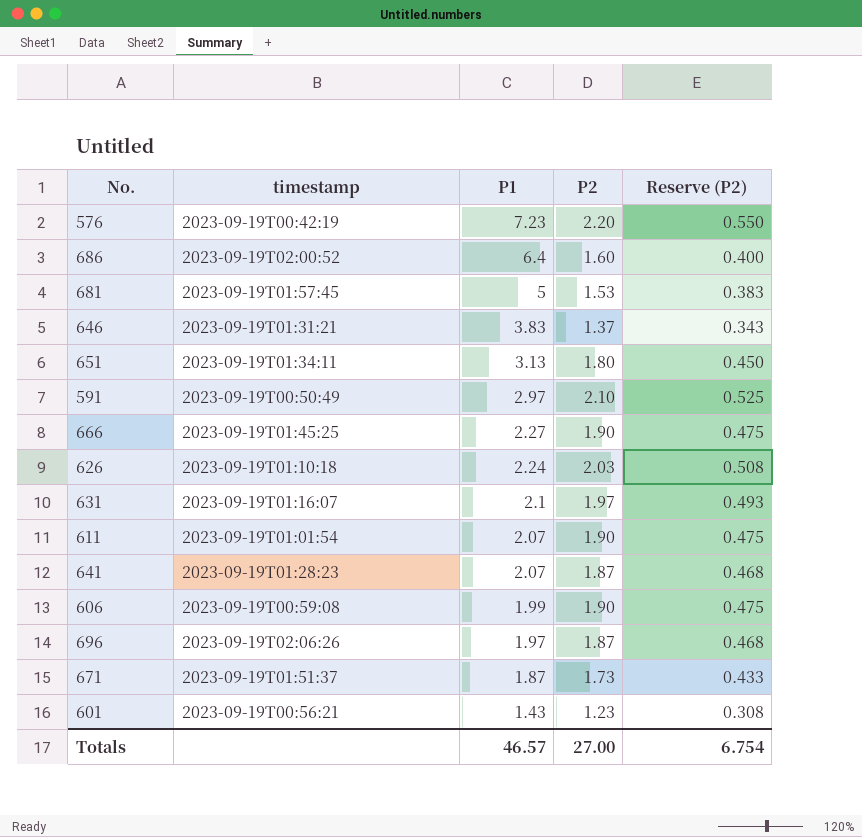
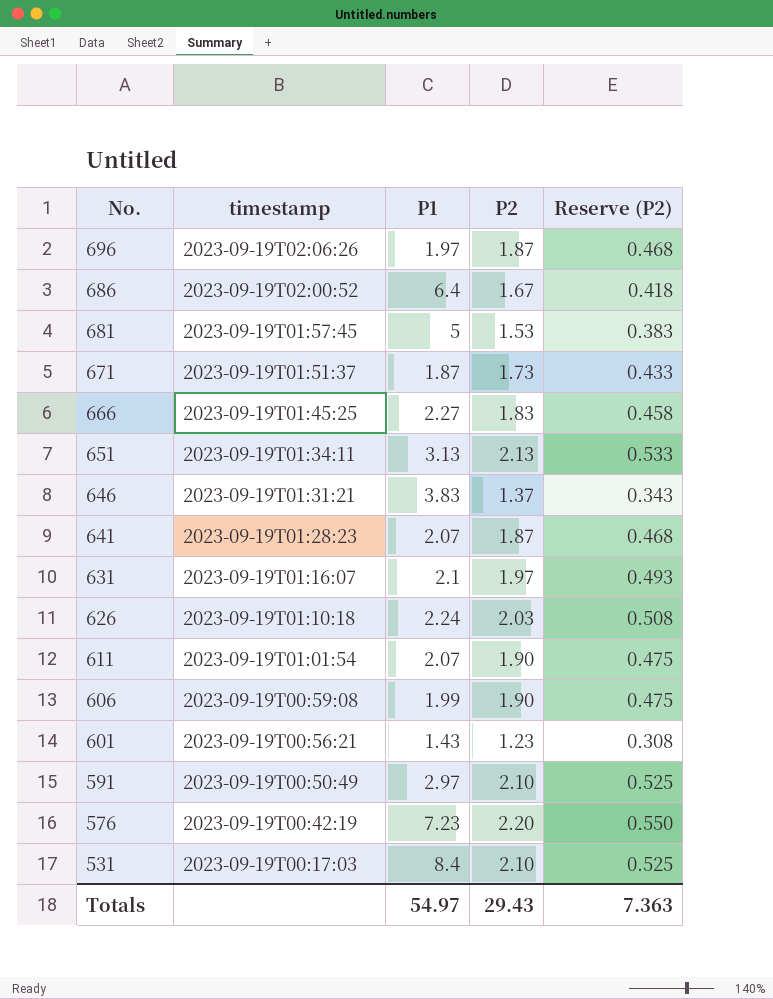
row order: P1 descending -> No. descending
686 | P2: 1.60 -> 1.67
686 | Reserve (P2): 0.400 -> 0.418
666 | P2: 1.90 -> 1.83
666 | Reserve (P2): 0.475 -> 0.458
651 | P2: 1.80 -> 2.13
651 | Reserve (P2): 0.450 -> 0.533
row 531: none -> 2023-09-19T00:17:03 | 8.4 | 2.10 | 0.525
Totals | P1: 46.57 -> 54.97
Totals | P2: 27.00 -> 29.43
Totals | Reserve (P2): 6.754 -> 7.363

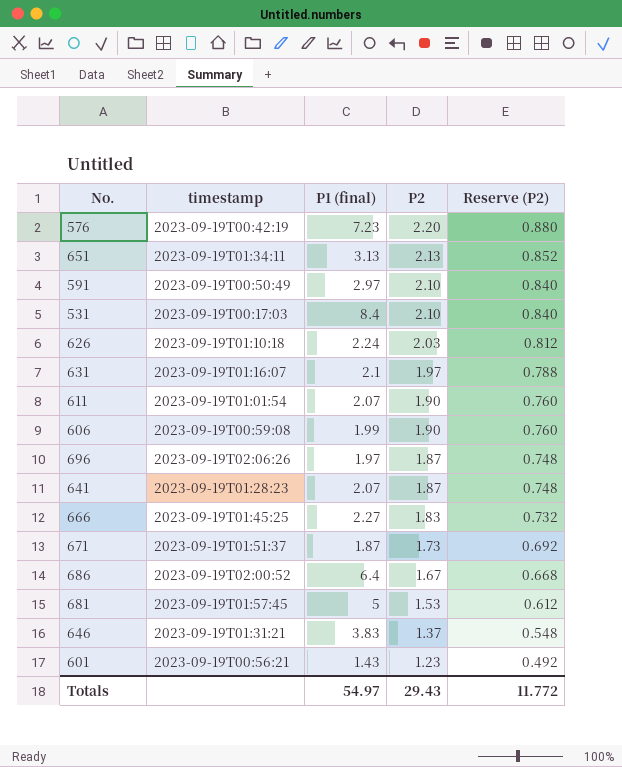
row order: No. descending -> P2 descending
column name: P1 -> P1 (final)
column Reserve (P2) | formula: [P2] * 0.25 -> [P2] * 0.4
Totals | Reserve (P2): 7.363 -> 11.772

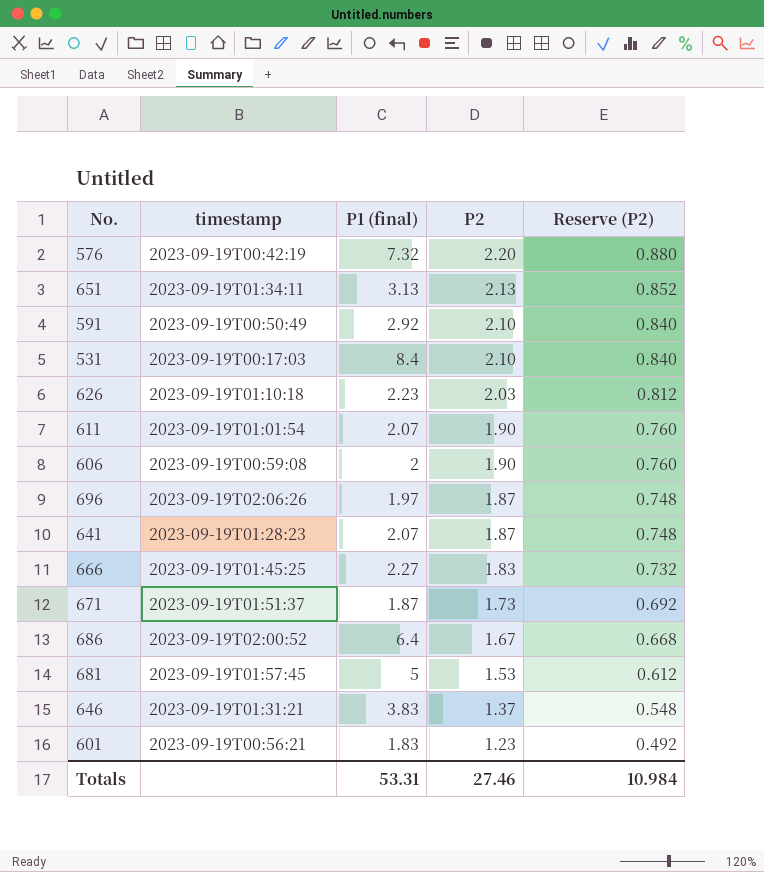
row 631: 2023-09-19T01:16:07 | 2.1 | 1.97 | 0.788 -> none
576 | P1 (final): 7.23 -> 7.32
591 | P1 (final): 2.97 -> 2.92
626 | P1 (final): 2.24 -> 2.23
606 | P1 (final): 1.99 -> 2
601 | P1 (final): 1.43 -> 1.83
Totals | P1 (final): 54.97 -> 53.31
Totals | P2: 29.43 -> 27.46
Totals | Reserve (P2): 11.772 -> 10.984

